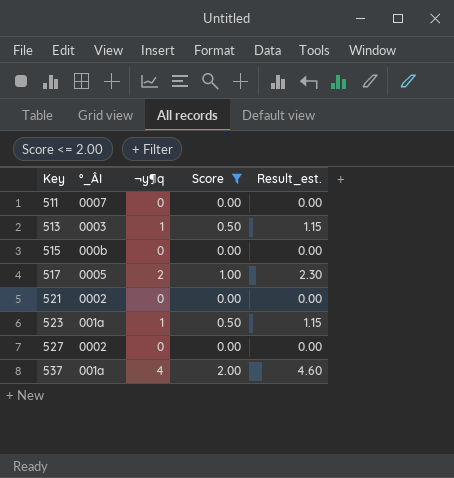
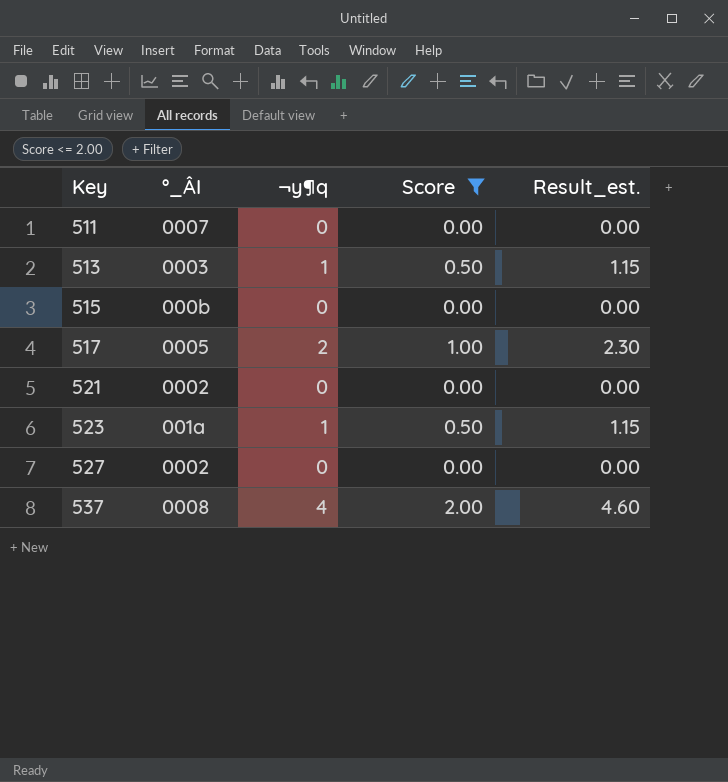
537 | °_ÂI: 001a -> 0008

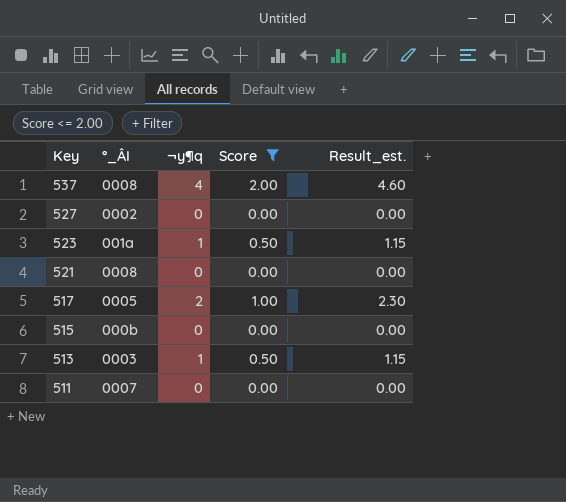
row order: Key ascending -> Key descending
521 | °_ÂI: 0002 -> 0008

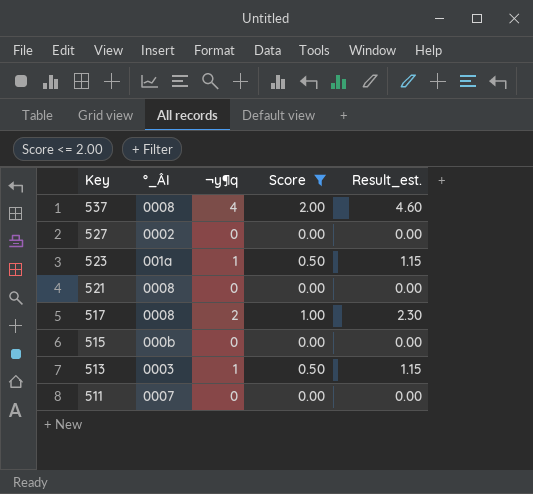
517 | °_ÂI: 0005 -> 0008

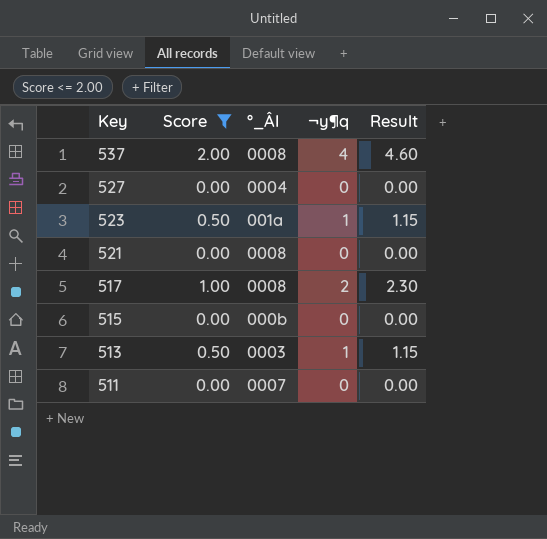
column Score | position: 4 -> 2
column name: Result_est. -> Result
527 | °_ÂI: 0002 -> 0004

